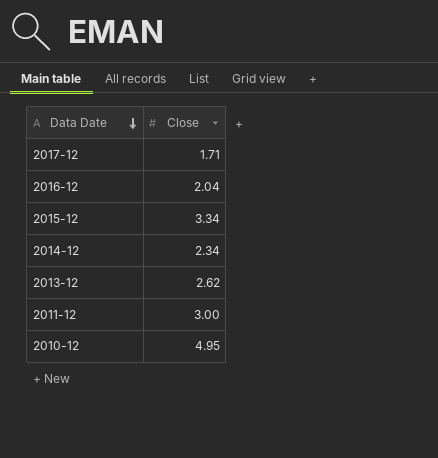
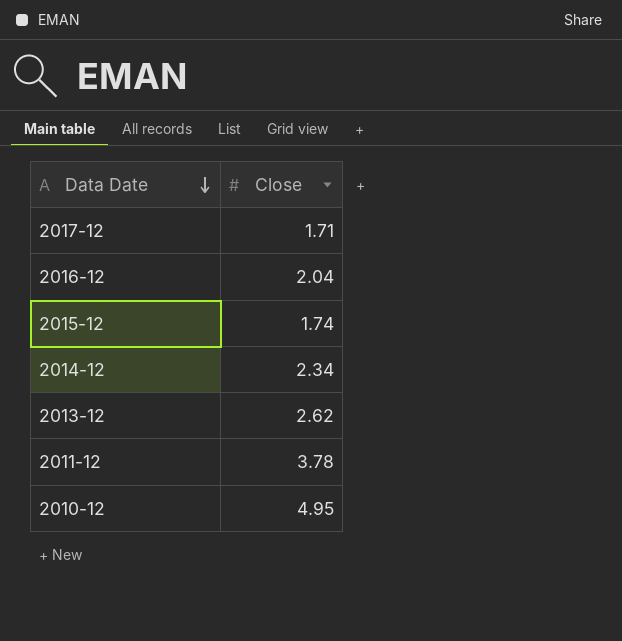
2015-12 | Close: 3.34 -> 1.74
2011-12 | Close: 3.00 -> 3.78

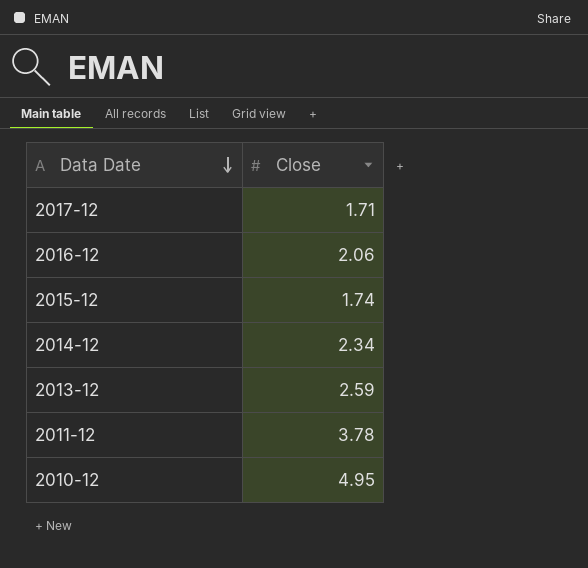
2016-12 | Close: 2.04 -> 2.06
2013-12 | Close: 2.62 -> 2.59

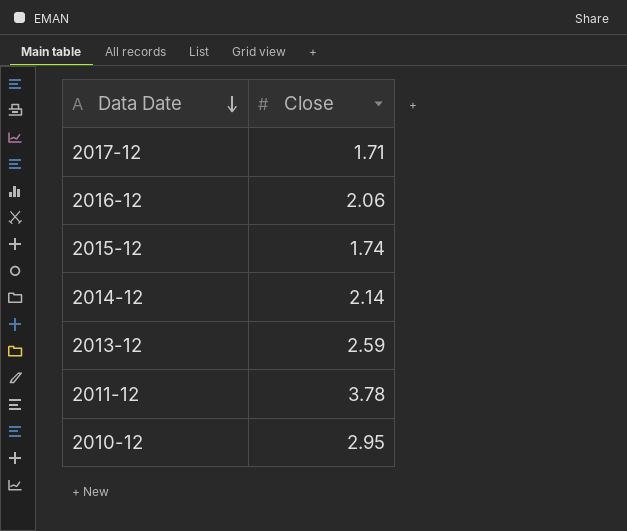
2014-12 | Close: 2.34 -> 2.14
2010-12 | Close: 4.95 -> 2.95

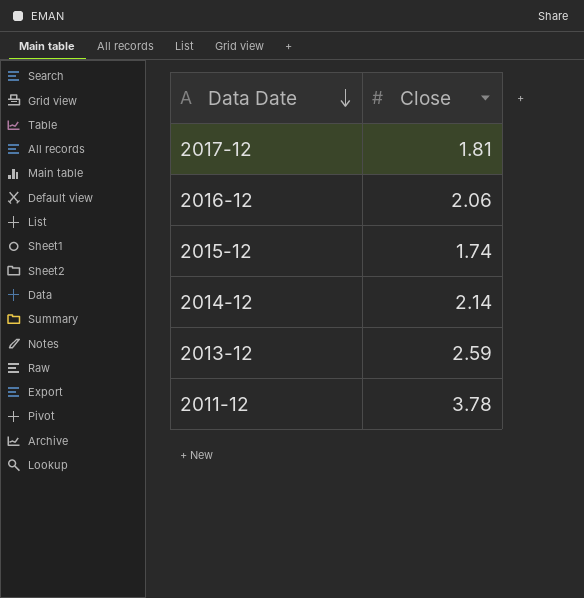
row 2010-12: 2.95 -> none
2017-12 | Close: 1.71 -> 1.81

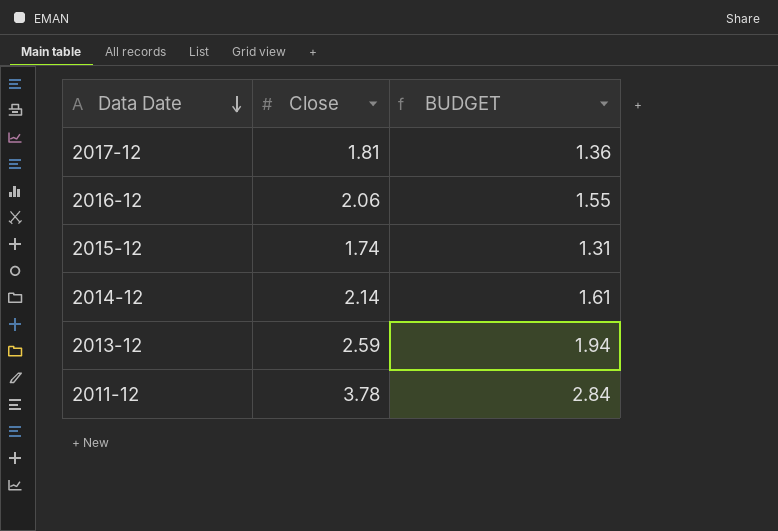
column BUDGET | formula: none -> [Close] * 0.75

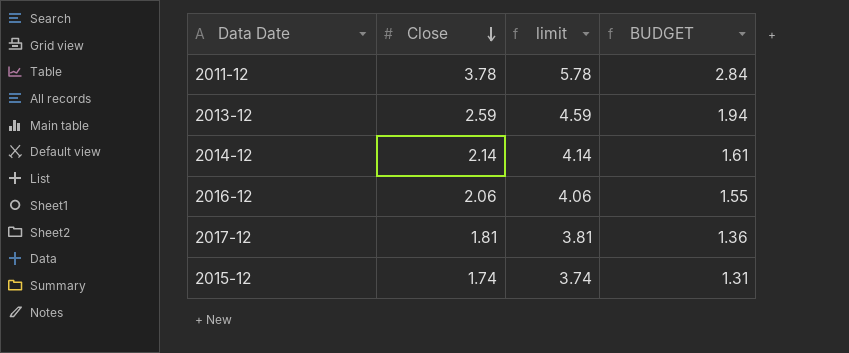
row order: Data Date descending -> Close descending
column limit | formula: none -> [Close] + 2

